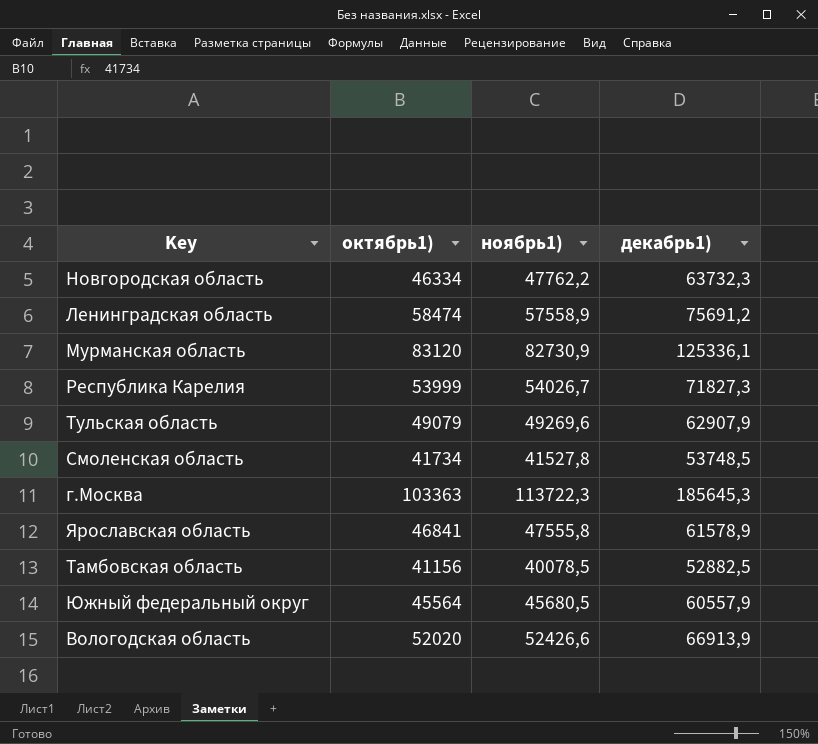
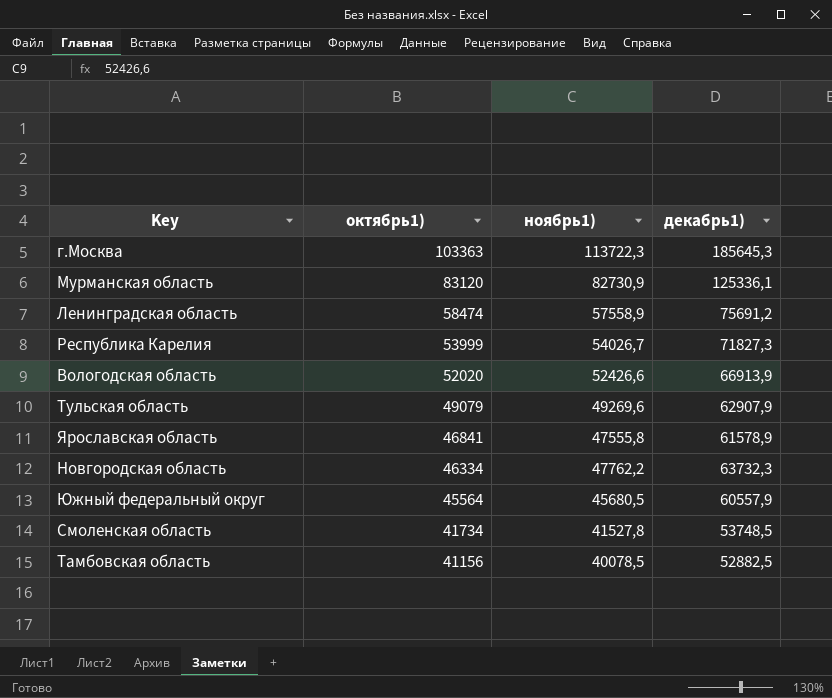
row order: none -> октябрь1) descending

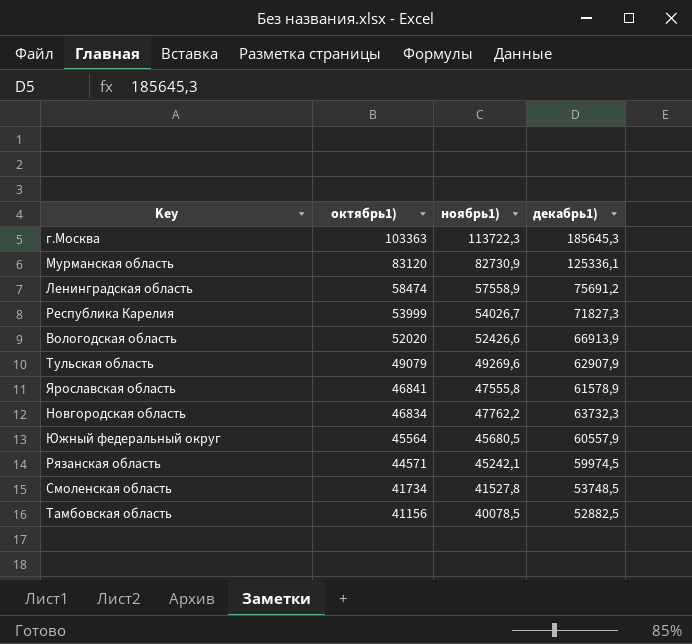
Новгородская область | октябрь1): 46334 -> 46834
row Рязанская область: none -> 44571 | 45242,1 | 59974,5

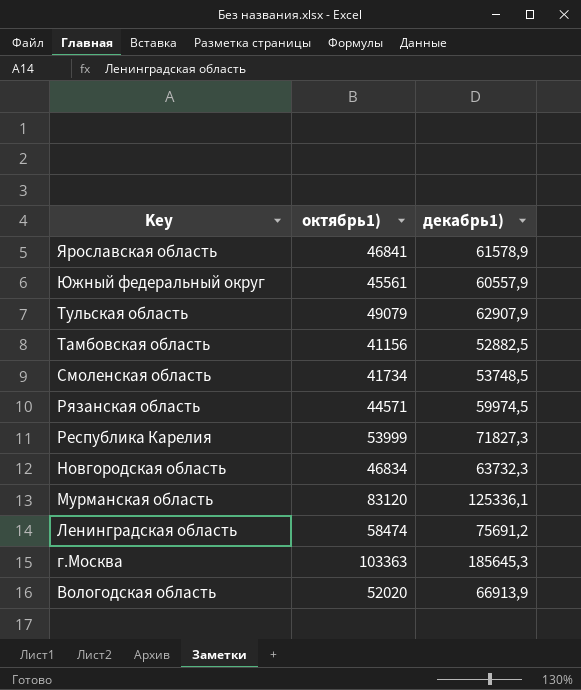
row order: октябрь1) descending -> Key descending
column ноябрь1) | position: 3 -> none
Южный федеральный округ | октябрь1): 45564 -> 45561

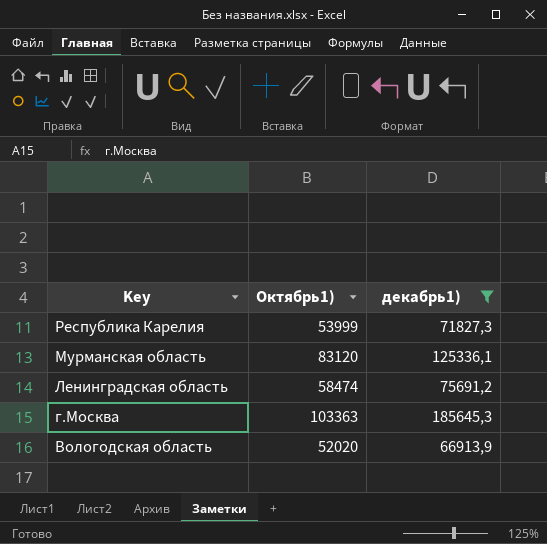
filter: none -> декабрь1) >= 66913,9
column name: октябрь1) -> Октябрь1)

